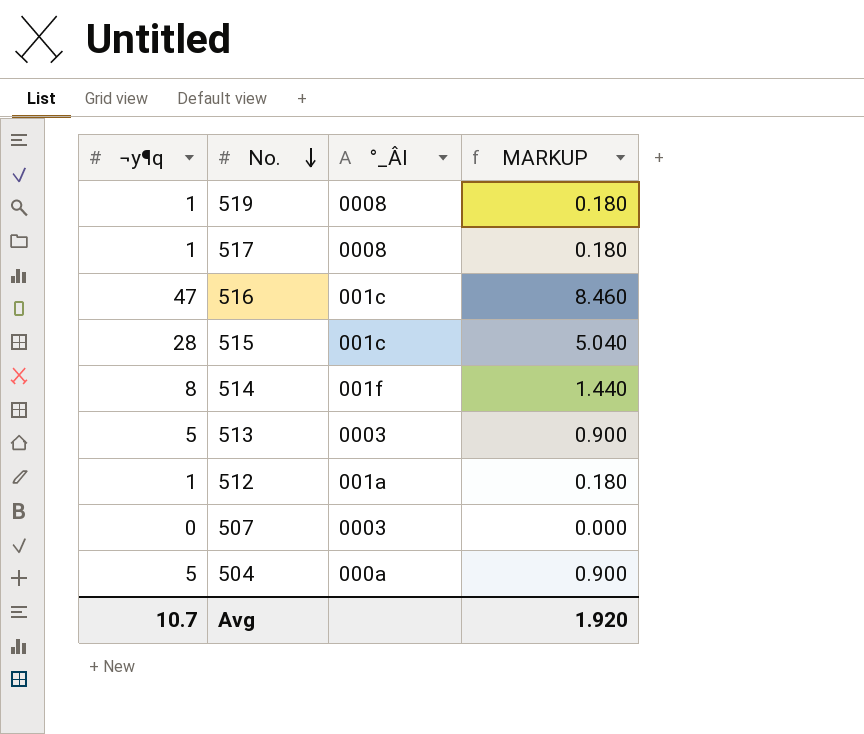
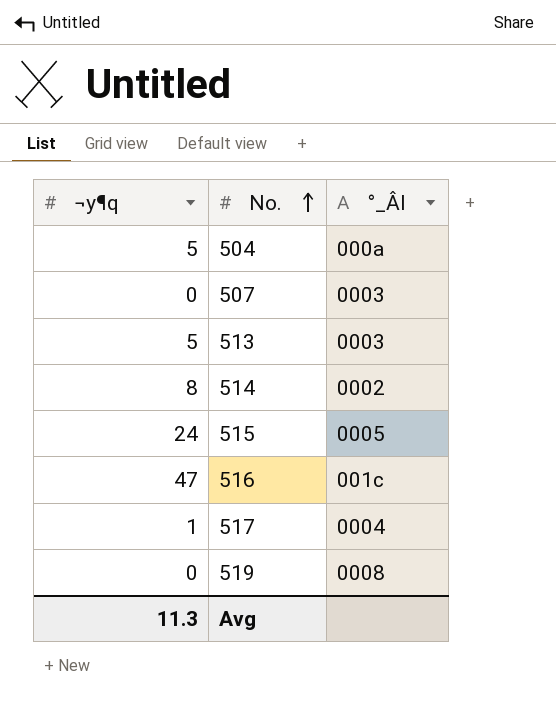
row order: No. descending -> No. ascending
column MARKUP | formula: [¬y¶q] * 0.18 -> none
row 512: 1 | 001a | 0.180 -> none
514 | °_ÂI: 001f -> 0002
515 | ¬y¶q: 28 -> 24
515 | °_ÂI: 001c -> 0005
517 | °_ÂI: 0008 -> 0004
519 | ¬y¶q: 1 -> 0
Avg | ¬y¶q: 10.7 -> 11.3

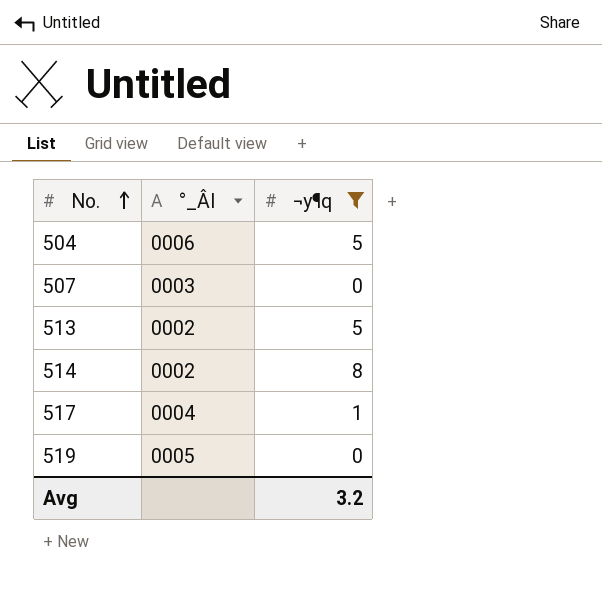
filter: none -> ¬y¶q <= 8
column ¬y¶q | position: 1 -> 3
504 | °_ÂI: 000a -> 0006
513 | °_ÂI: 0003 -> 0002
519 | °_ÂI: 0008 -> 0005
Avg | ¬y¶q: 11.3 -> 3.2

